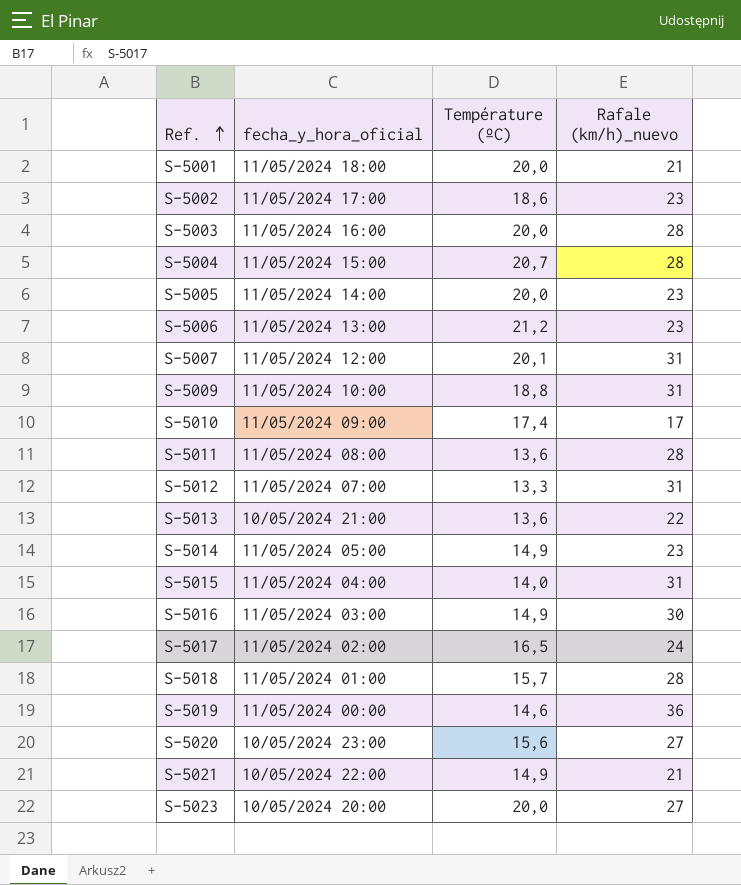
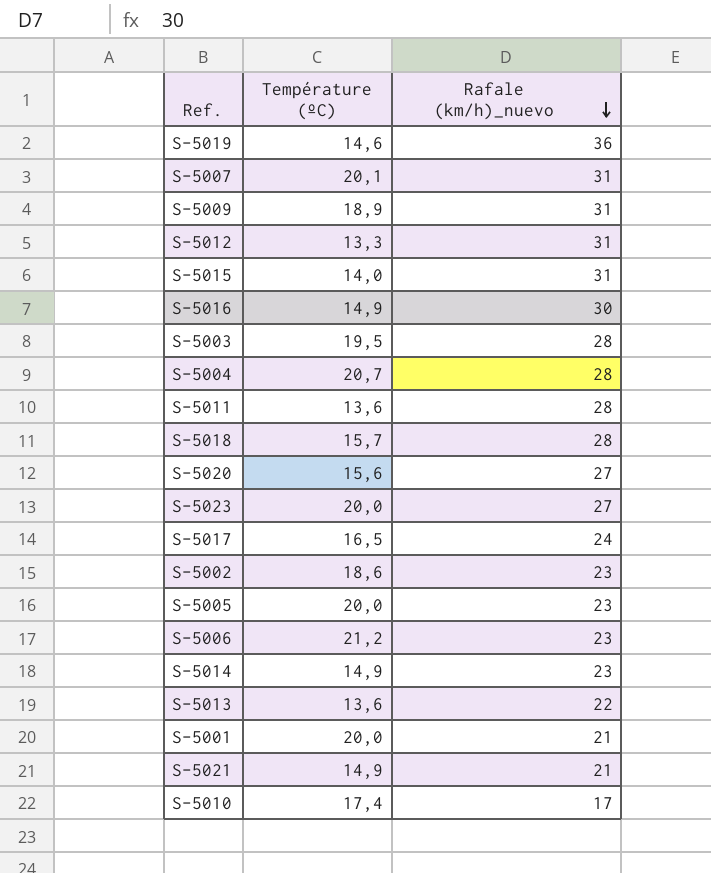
row order: Ref. ascending -> Rafale (km/h)_nuevo descending
column fecha_y_hora_oficial | position: 2 -> none
S-5009 | Température (ºC): 18,8 -> 18,9
S-5003 | Température (ºC): 20,0 -> 19,5

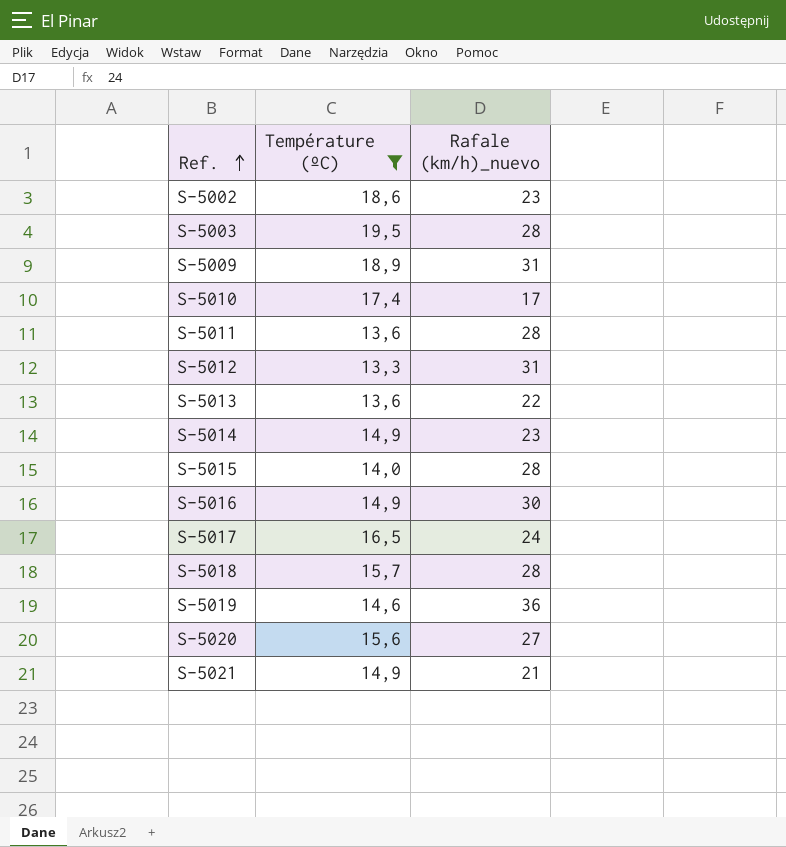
filter: none -> Température (ºC) <= 19,5
row order: Rafale (km/h)_nuevo descending -> Ref. ascending
S-5015 | Rafale (km/h)_nuevo: 31 -> 28

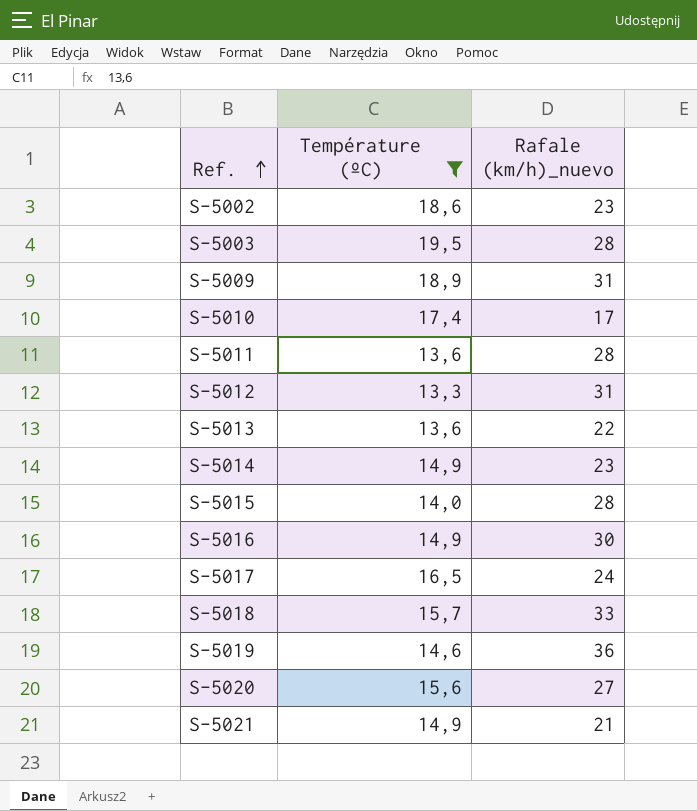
S-5018 | Rafale (km/h)_nuevo: 28 -> 33

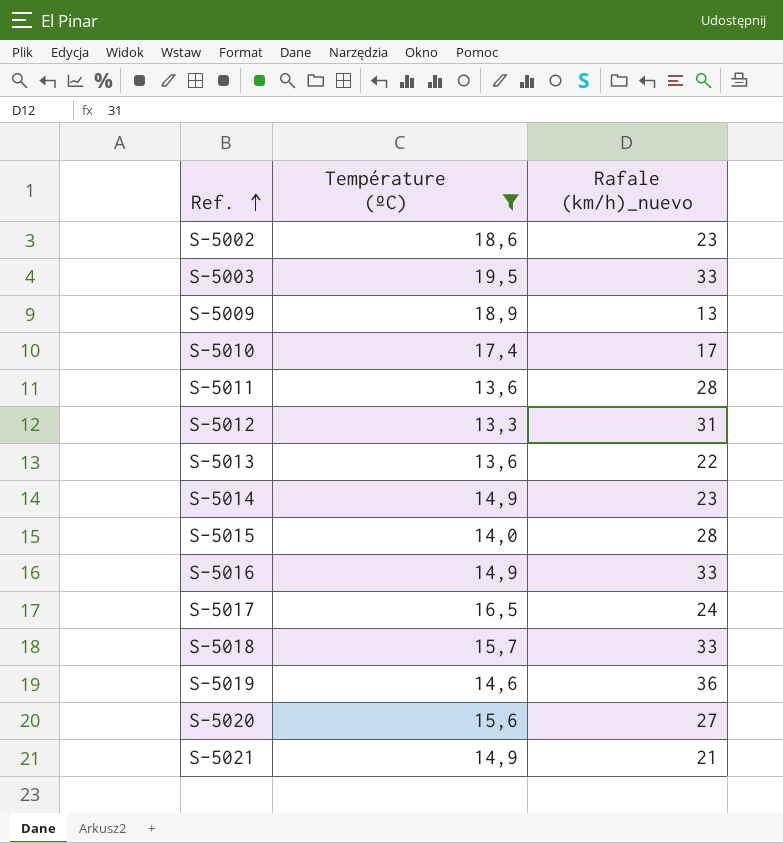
S-5003 | Rafale (km/h)_nuevo: 28 -> 33
S-5009 | Rafale (km/h)_nuevo: 31 -> 13
S-5016 | Rafale (km/h)_nuevo: 30 -> 33

